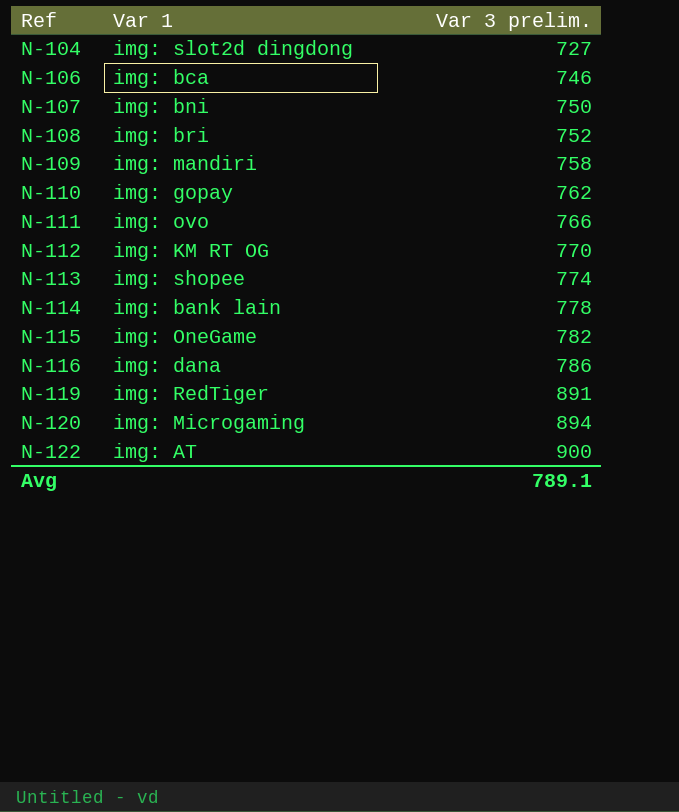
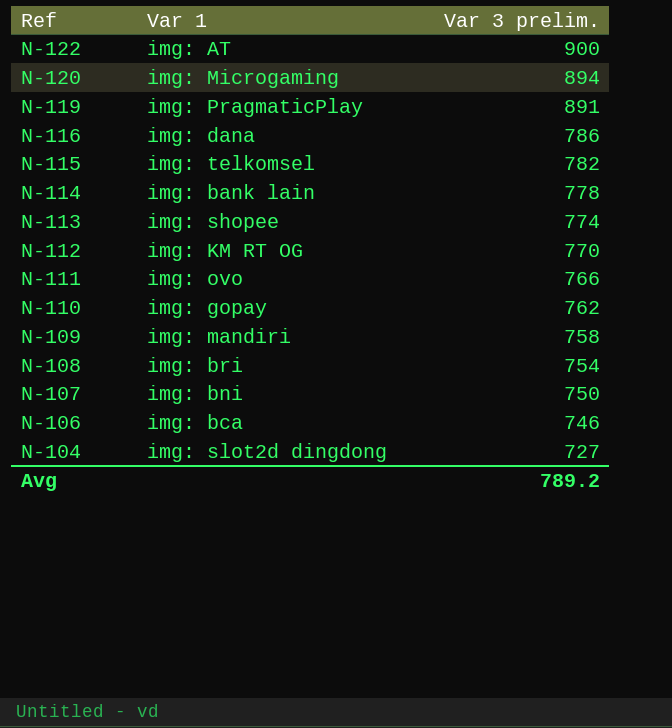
row order: Ref ascending -> Ref descending
N-119 | Var 1: img: RedTiger -> img: PragmaticPlay
N-115 | Var 1: img: OneGame -> img: telkomsel
N-108 | Var 3 prelim.: 752 -> 754
Avg | Var 3 prelim.: 789.1 -> 789.2

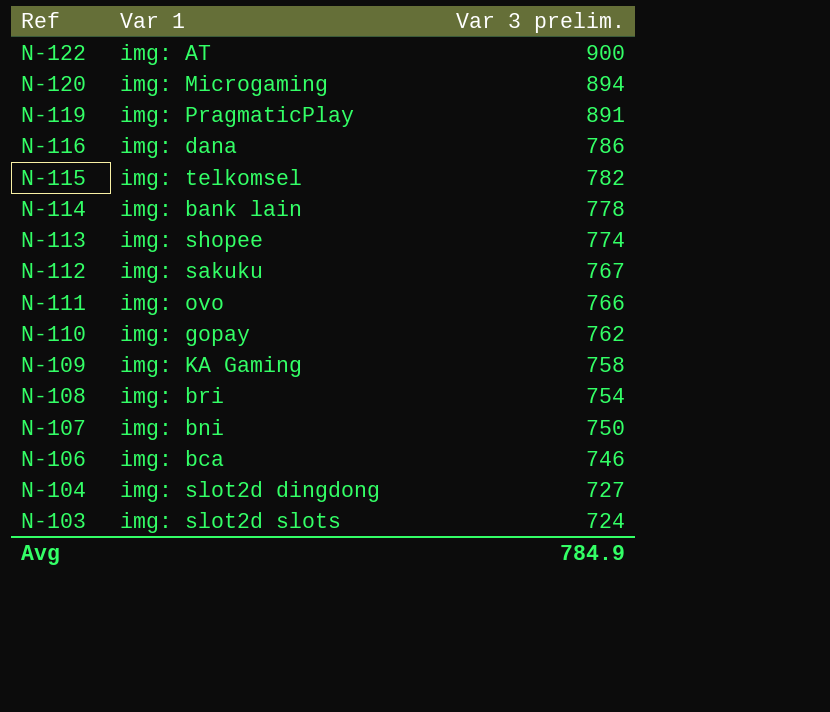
N-112 | Var 1: img: KM RT OG -> img: sakuku
N-112 | Var 3 prelim.: 770 -> 767
N-109 | Var 1: img: mandiri -> img: KA Gaming
row N-103: none -> img: slot2d slots | 724
Avg | Var 3 prelim.: 789.2 -> 784.9

